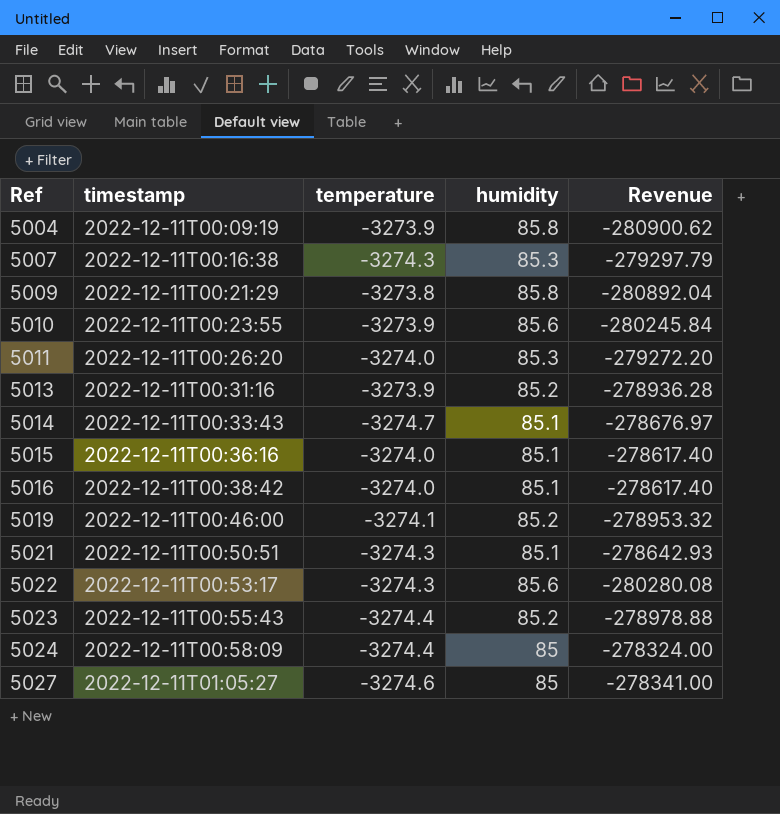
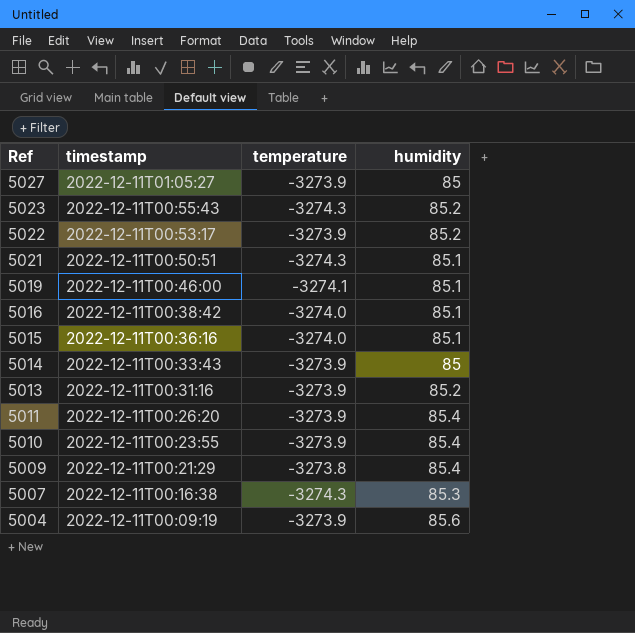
row order: Ref ascending -> Ref descending
column Revenue | formula: [temperature] * [humidity] -> none
row 5024: 2022-12-11T00:58:09 | -3274.4 | 85 | -278324.00 -> none
5027 | temperature: -3274.6 -> -3273.9
5023 | temperature: -3274.4 -> -3274.3
5022 | temperature: -3274.3 -> -3273.9
5022 | humidity: 85.6 -> 85.2
5019 | humidity: 85.2 -> 85.1
5014 | temperature: -3274.7 -> -3273.9
5014 | humidity: 85.1 -> 85
5011 | temperature: -3274.0 -> -3273.9
5011 | humidity: 85.3 -> 85.4
5010 | humidity: 85.6 -> 85.4
5009 | humidity: 85.8 -> 85.4
5004 | humidity: 85.8 -> 85.6

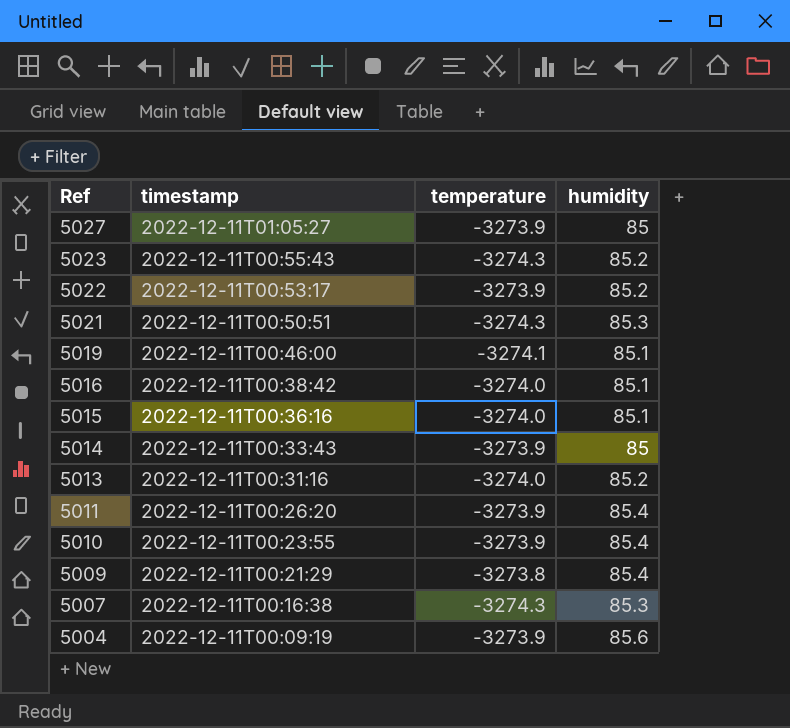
5021 | humidity: 85.1 -> 85.3
5013 | temperature: -3273.9 -> -3274.0

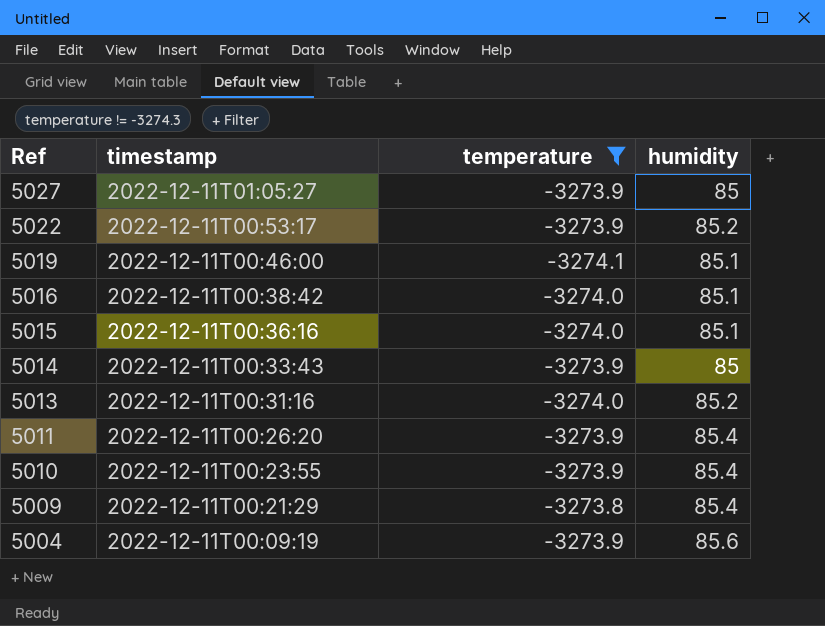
filter: none -> temperature != -3274.3

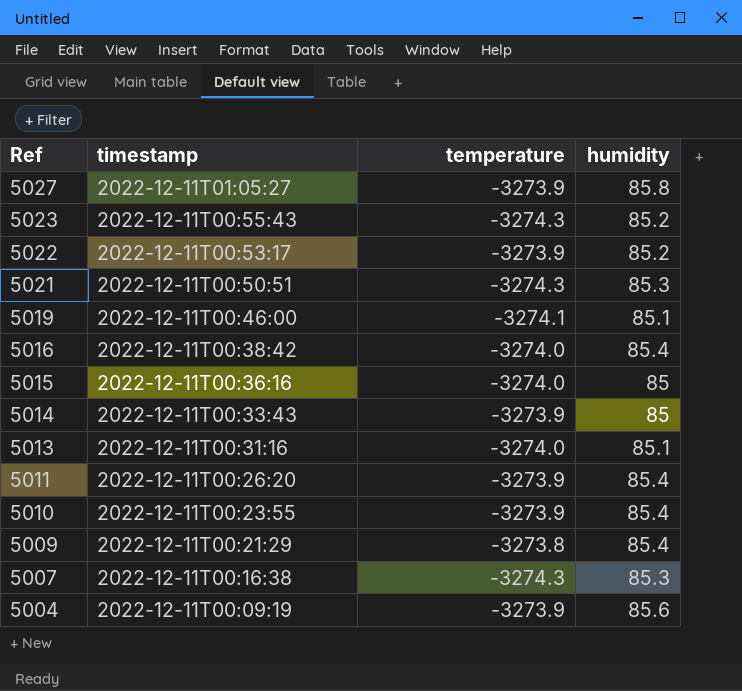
filter: temperature != -3274.3 -> none
5027 | humidity: 85 -> 85.8
5016 | humidity: 85.1 -> 85.4
5015 | humidity: 85.1 -> 85
5013 | humidity: 85.2 -> 85.1

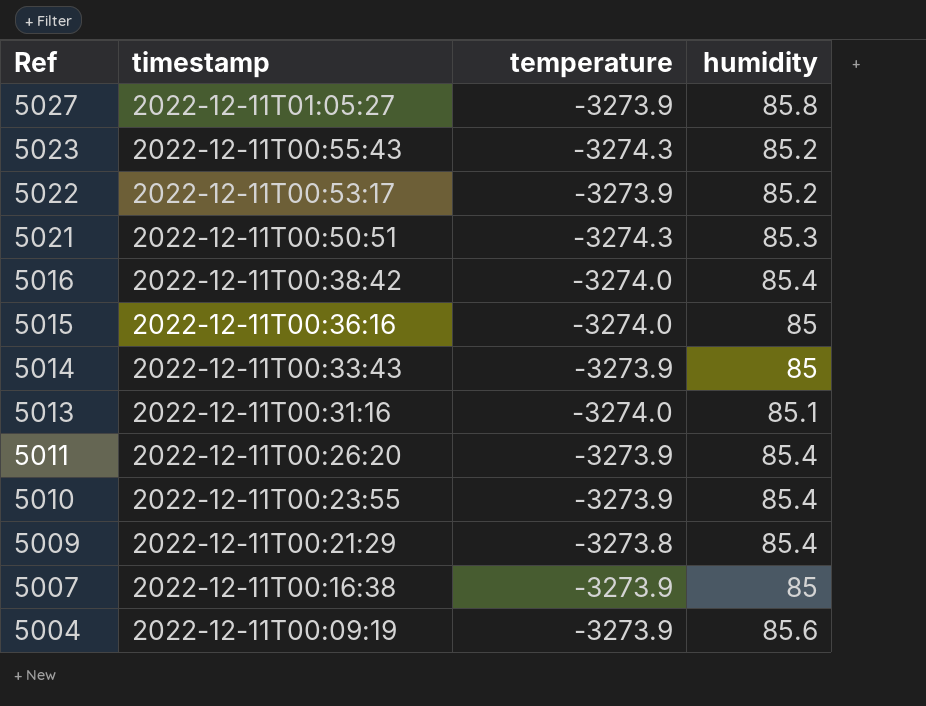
row 5019: 2022-12-11T00:46:00 | -3274.1 | 85.1 -> none
5007 | temperature: -3274.3 -> -3273.9
5007 | humidity: 85.3 -> 85

